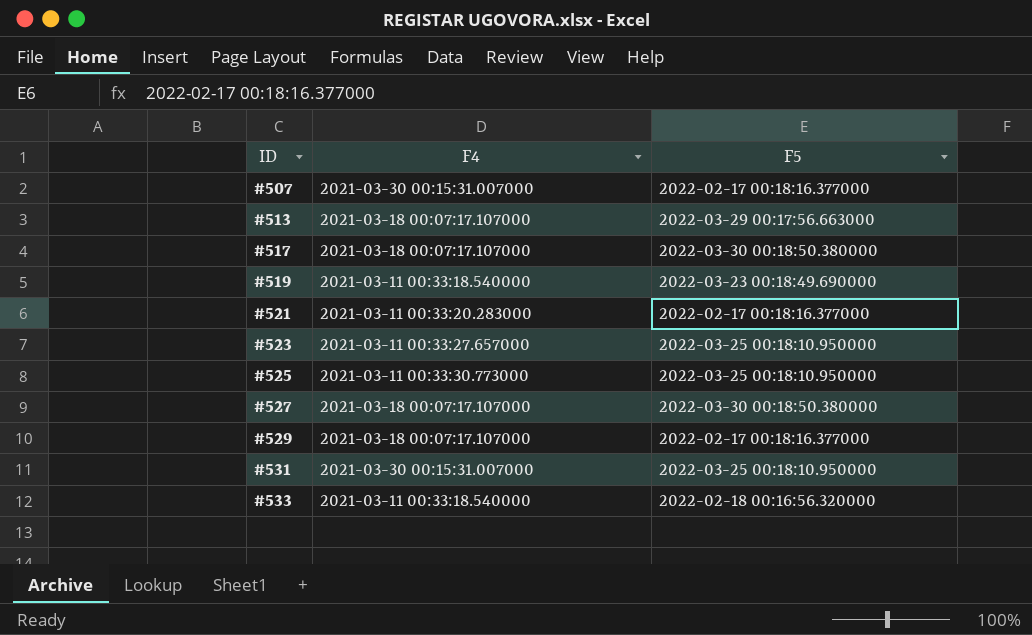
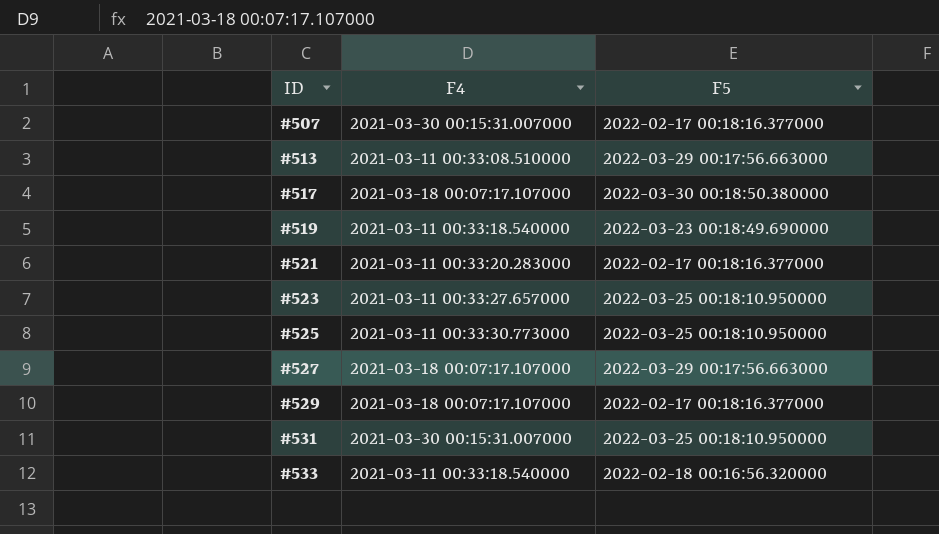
#513 | F4: 2021-03-18 00:07:17.107000 -> 2021-03-11 00:33:08.510000
#527 | F5: 2022-03-30 00:18:50.380000 -> 2022-03-29 00:17:56.663000

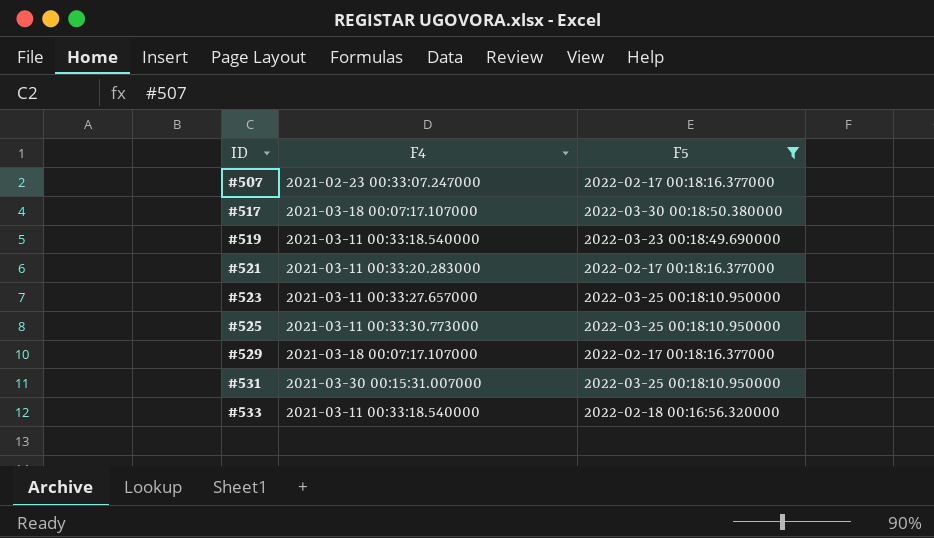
filter: none -> F5 != 2022-03-29 00:17:56.663000
#507 | F4: 2021-03-30 00:15:31.007000 -> 2021-02-23 00:33:07.247000

